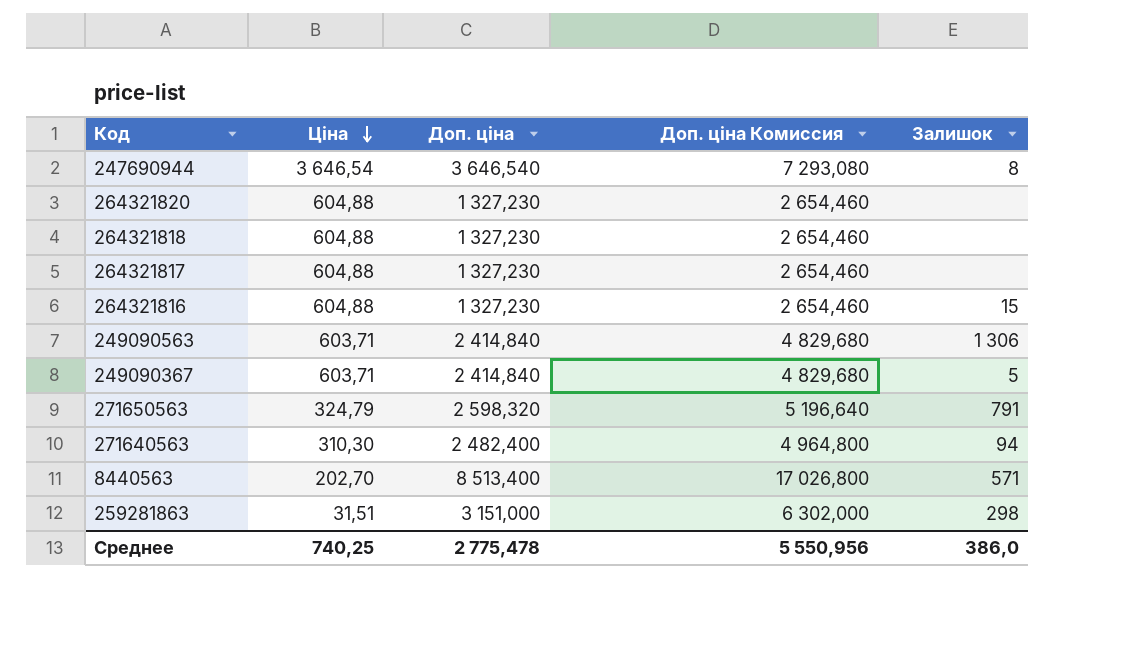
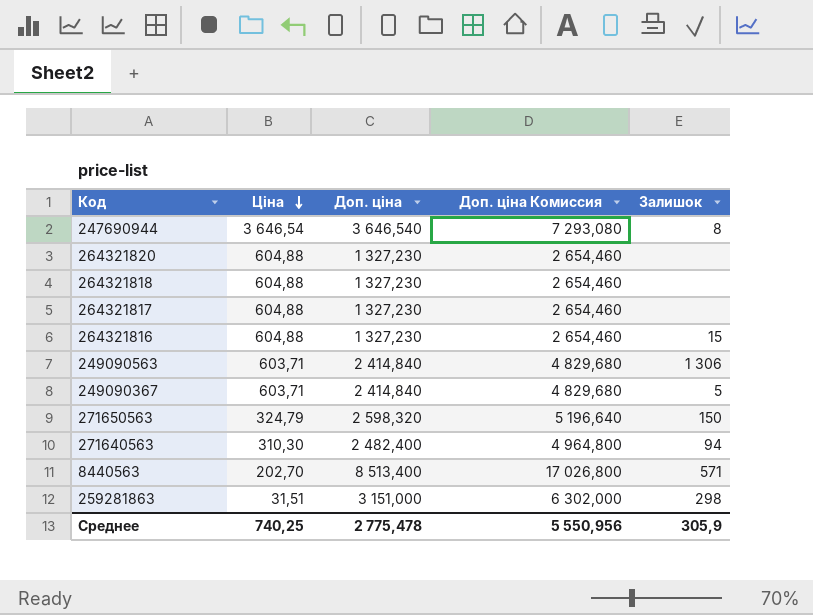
271650563 | Залишок: 791 -> 150
Среднее | Залишок: 386,0 -> 305,9

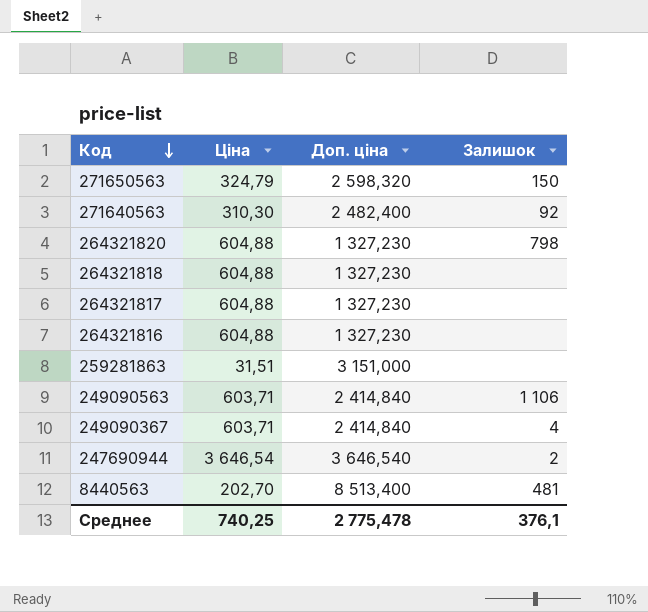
row order: Ціна descending -> Код descending
column Доп. ціна Комиссия | formula: [Доп. ціна] * 2 -> none
271640563 | Залишок: 94 -> 92
264321820 | Залишок: none -> 798
264321816 | Залишок: 15 -> none
259281863 | Залишок: 298 -> none
249090563 | Залишок: 1 306 -> 1 106
249090367 | Залишок: 5 -> 4
247690944 | Залишок: 8 -> 2
8440563 | Залишок: 571 -> 481
Среднее | Залишок: 305,9 -> 376,1

